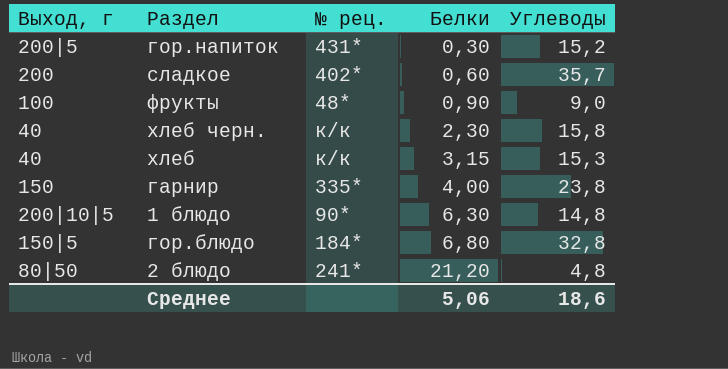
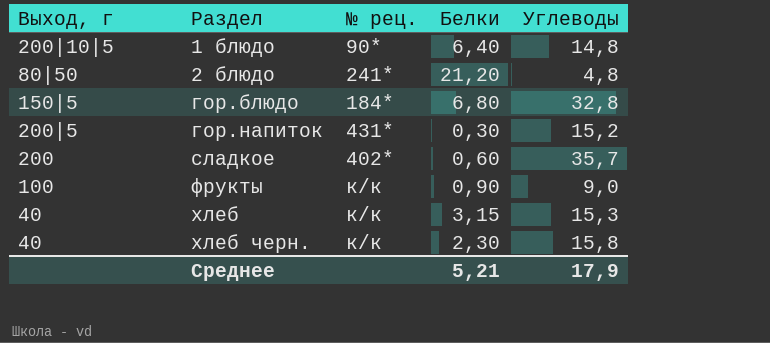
row order: Белки ascending -> Раздел ascending
row гарнир: 150 | 335* | 4,00 | 23,8 -> none
1 блюдо | Белки: 6,30 -> 6,40
фрукты | № рец.: 48* -> к/к
Среднее | Белки: 5,06 -> 5,21
Среднее | Углеводы: 18,6 -> 17,9

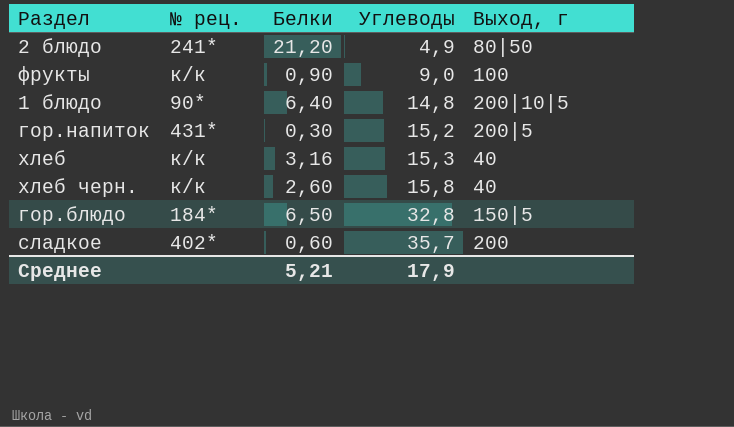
row order: Раздел ascending -> Углеводы ascending
column Выход, г | position: 1 -> 5
2 блюдо | Углеводы: 4,8 -> 4,9
хлеб | Белки: 3,15 -> 3,16
хлеб черн. | Белки: 2,30 -> 2,60
гор.блюдо | Белки: 6,80 -> 6,50

